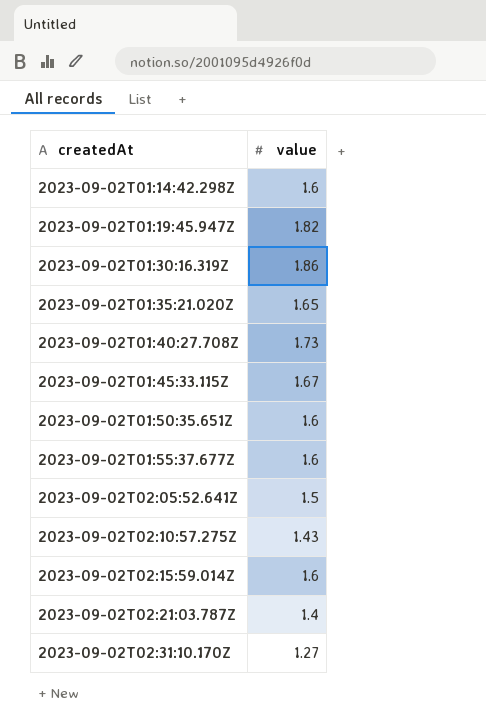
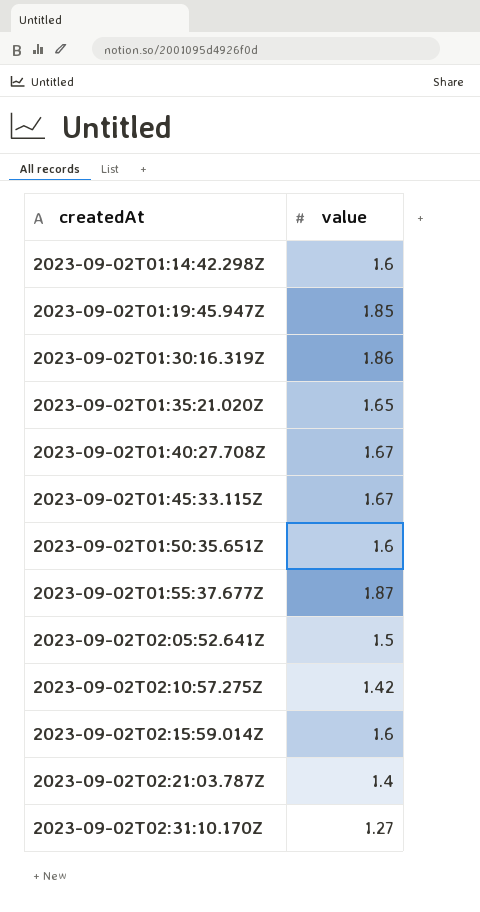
2023-09-02T01:19:45.947Z | value: 1.82 -> 1.85
2023-09-02T01:40:27.708Z | value: 1.73 -> 1.67
2023-09-02T01:55:37.677Z | value: 1.6 -> 1.87
2023-09-02T02:10:57.275Z | value: 1.43 -> 1.42

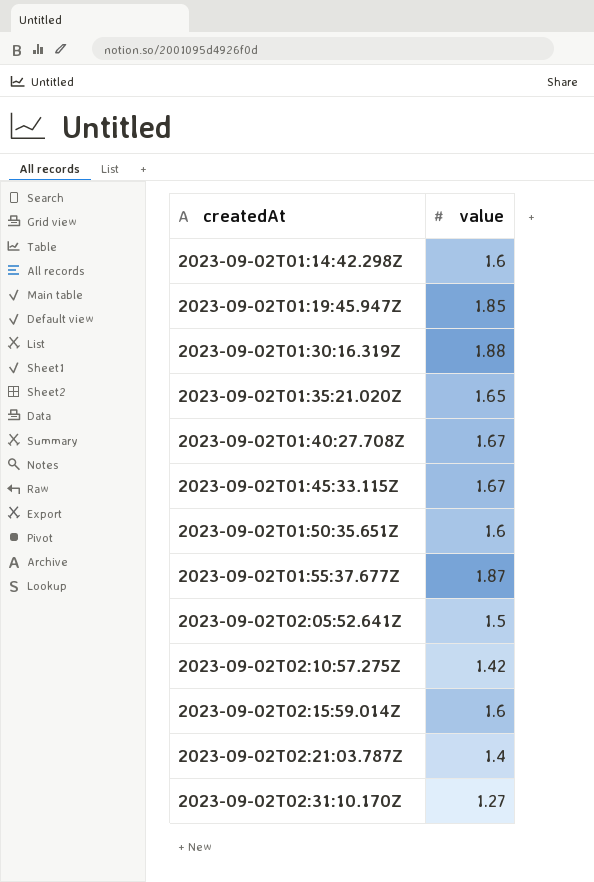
2023-09-02T01:30:16.319Z | value: 1.86 -> 1.88

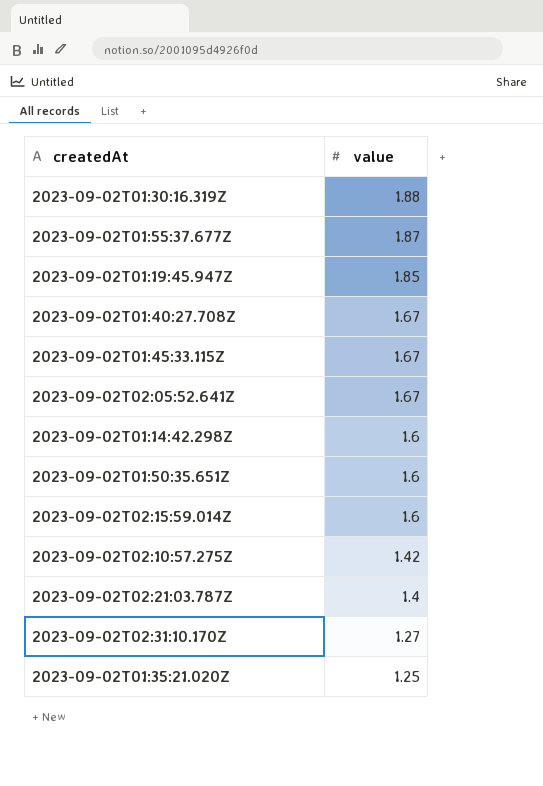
row order: createdAt ascending -> value descending
2023-09-02T02:05:52.641Z | value: 1.5 -> 1.67
2023-09-02T01:35:21.020Z | value: 1.65 -> 1.25

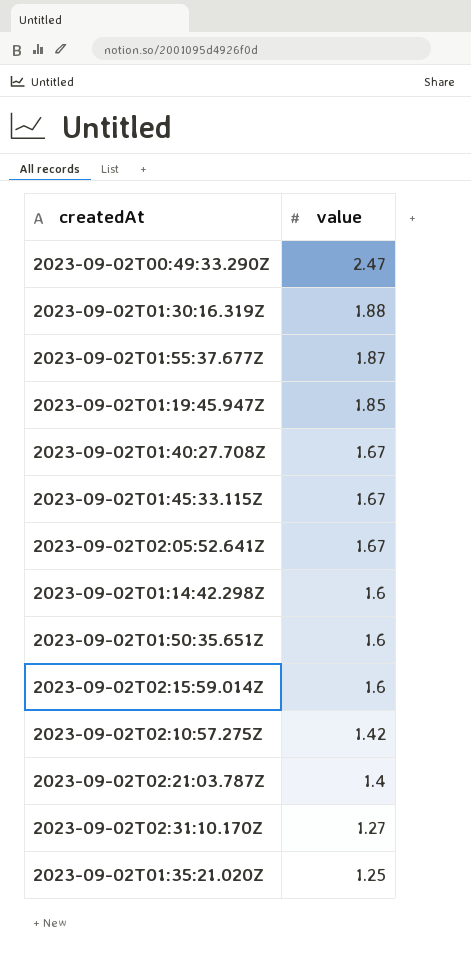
row 2023-09-02T00:49:33.290Z: none -> 2.47

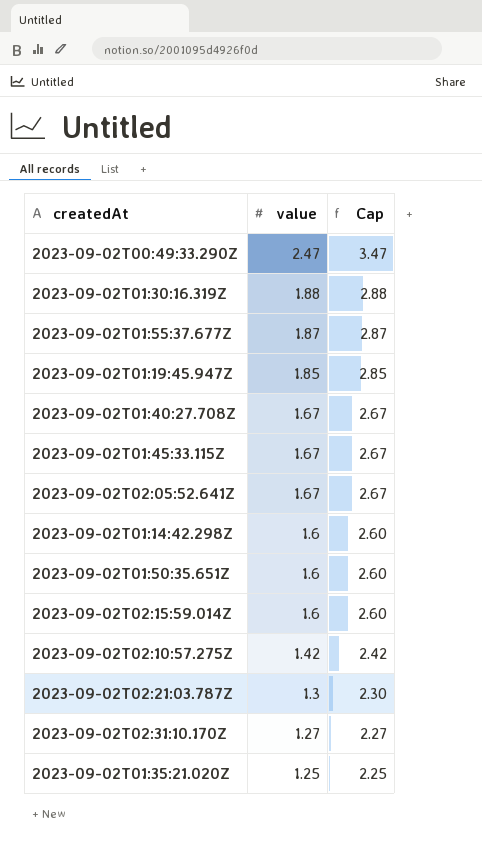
column Cap | formula: none -> [value] + 1
2023-09-02T02:21:03.787Z | value: 1.4 -> 1.3

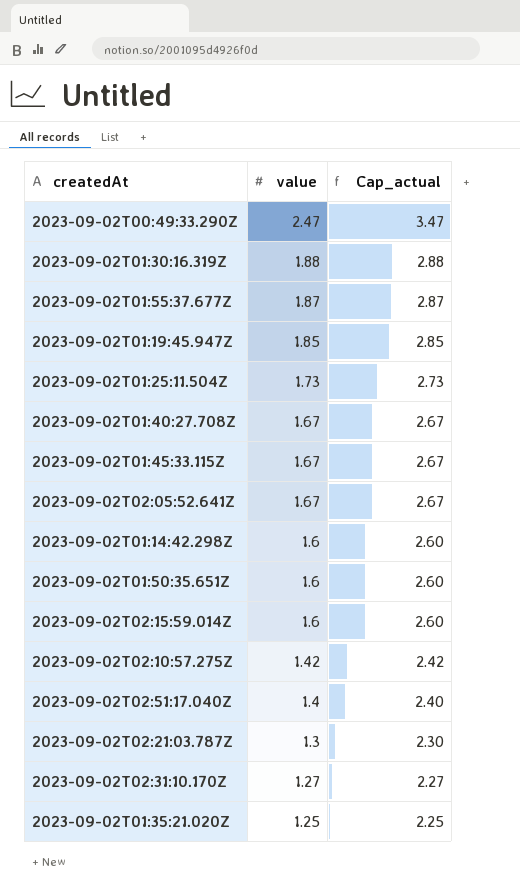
column name: Cap -> Cap_actual
row 2023-09-02T01:25:11.504Z: none -> 1.73 | 2.73
row 2023-09-02T02:51:17.040Z: none -> 1.4 | 2.40

